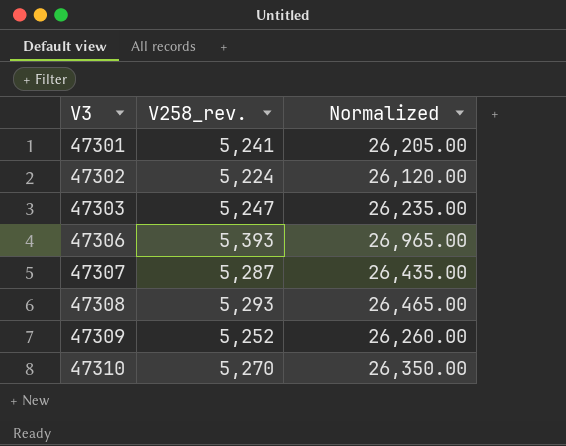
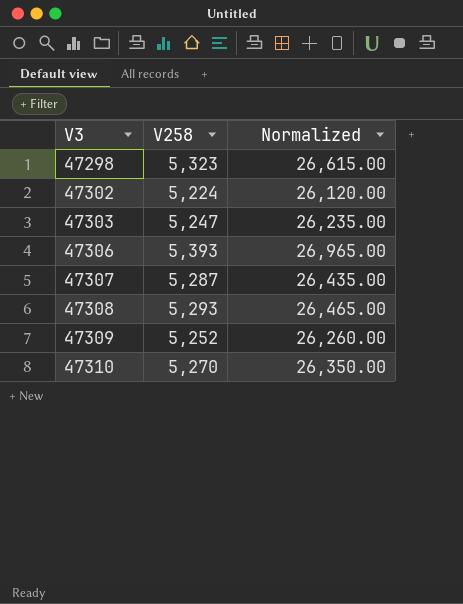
column name: V258_rev. -> V258
row 47301: 5,241 | 26,205.00 -> none
row 47298: none -> 5,323 | 26,615.00

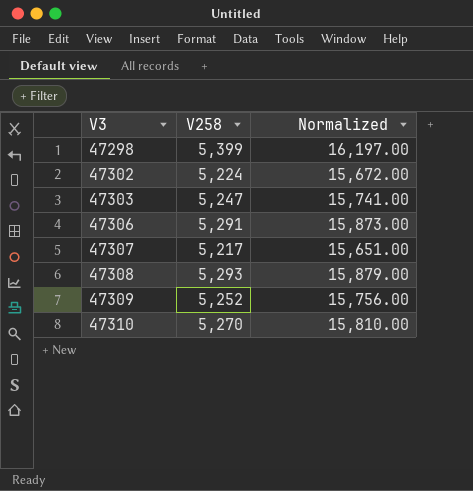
column Normalized | formula: [V258] * 5 -> [V258] * 3
47298 | V258: 5,323 -> 5,399
47306 | V258: 5,393 -> 5,291
47307 | V258: 5,287 -> 5,217

